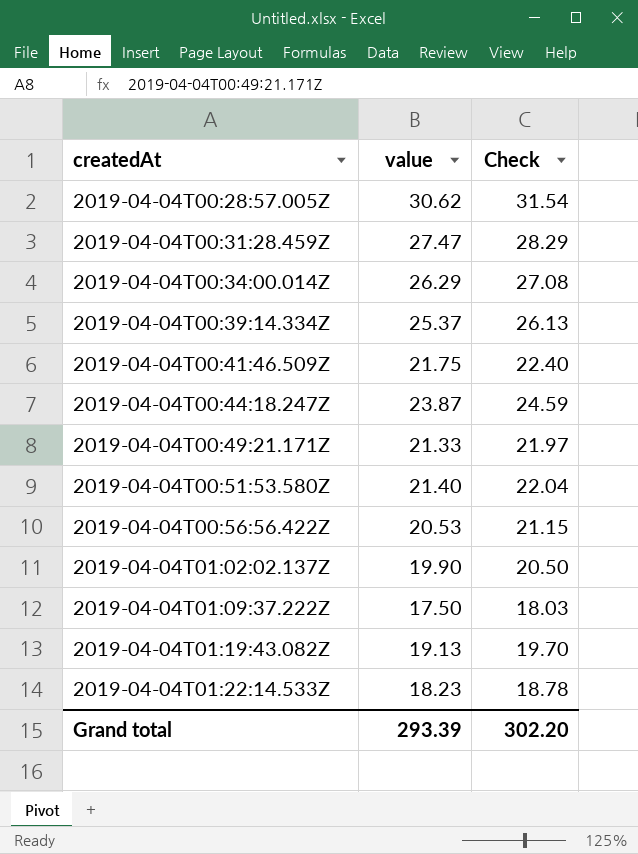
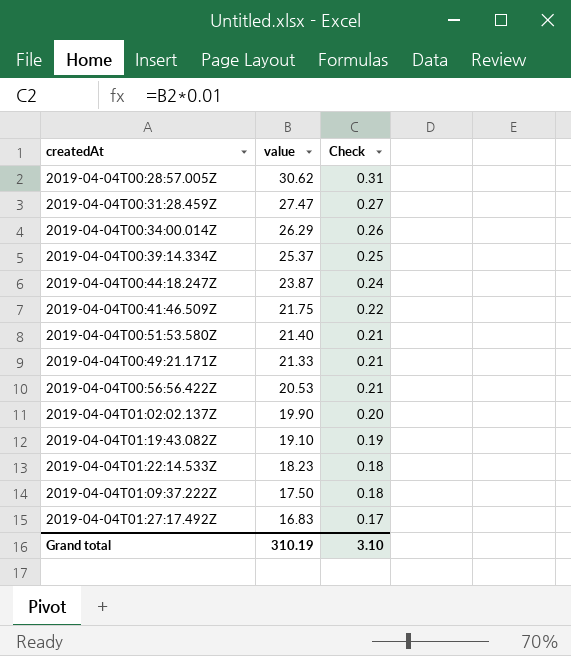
row order: createdAt ascending -> value descending
column Check | formula: [value] * 1.03 -> [value] * 0.01
2019-04-04T01:19:43.082Z | value: 19.13 -> 19.10
row 2019-04-04T01:27:17.492Z: none -> 16.83 | 0.17
Grand total | value: 293.39 -> 310.19
Grand total | Check: 302.20 -> 3.10

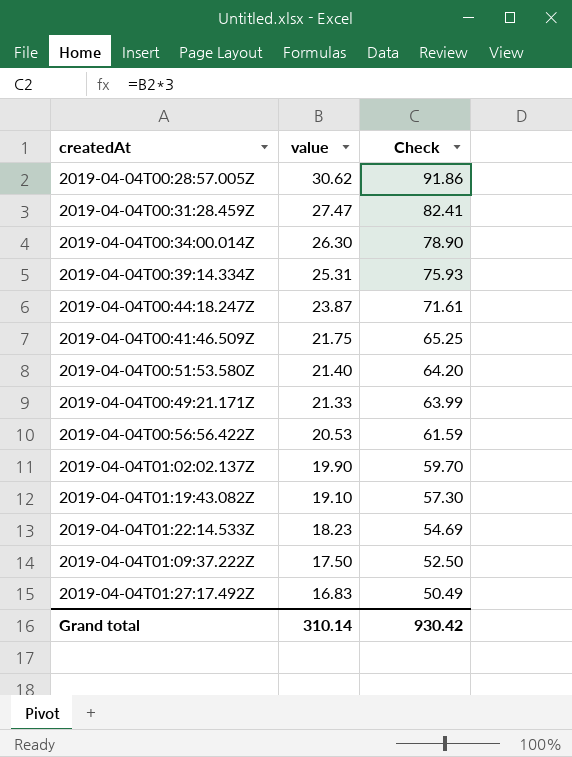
column Check | formula: [value] * 0.01 -> [value] * 3
2019-04-04T00:34:00.014Z | value: 26.29 -> 26.30
2019-04-04T00:39:14.334Z | value: 25.37 -> 25.31
Grand total | value: 310.19 -> 310.14
Grand total | Check: 3.10 -> 930.42

